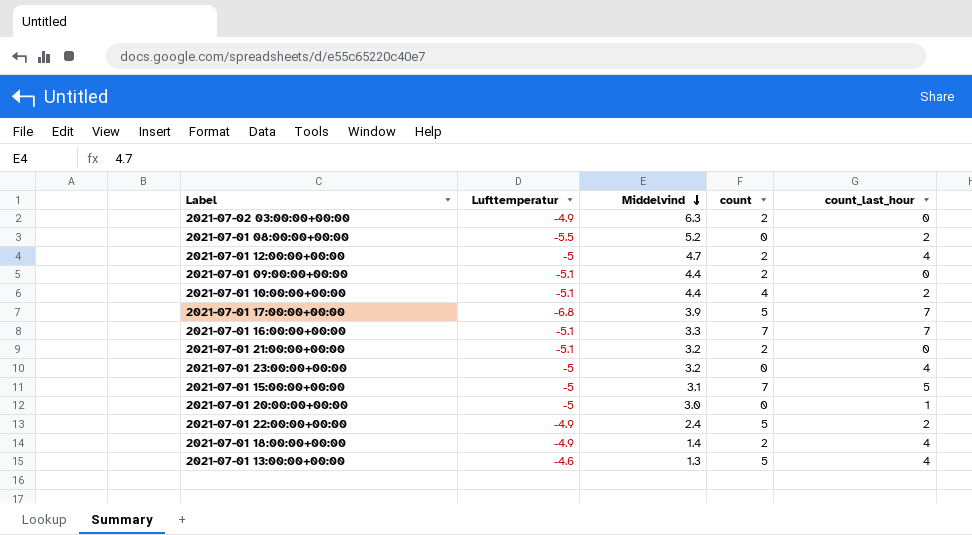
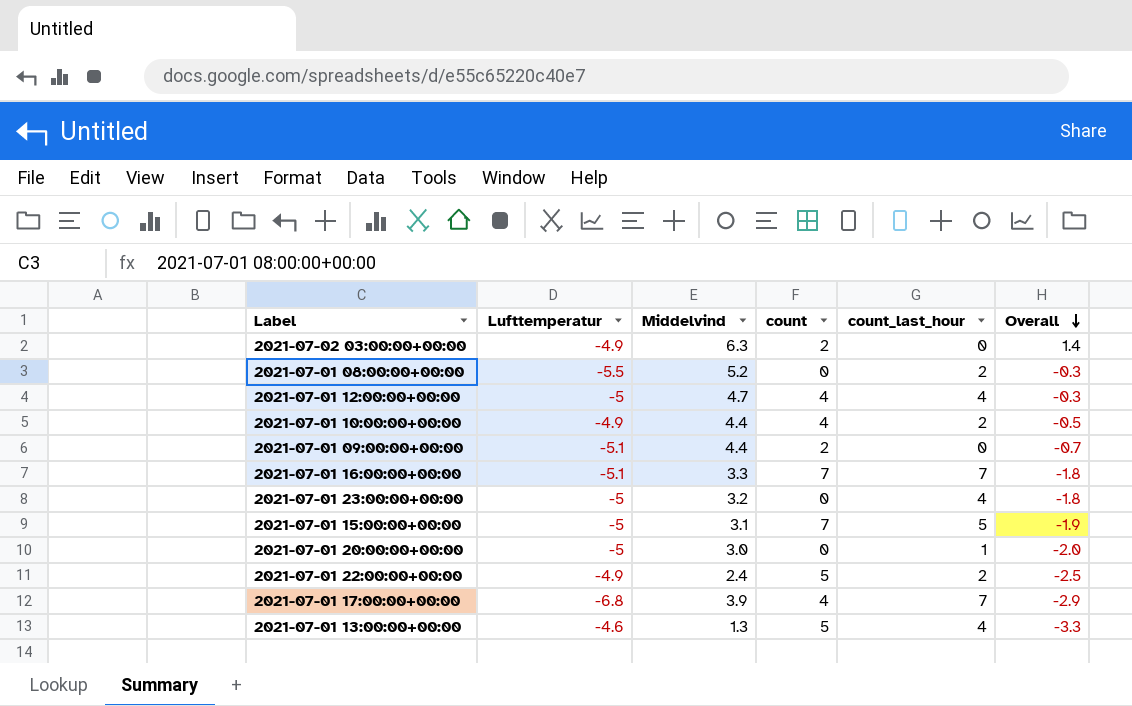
row order: Middelvind descending -> Overall descending
column Overall | formula: none -> [Lufttemperatur] + [Middelvind]
row 2021-07-01 21:00:00+00:00: -5.1 | 3.2 | 2 | 0 -> none
row 2021-07-01 18:00:00+00:00: -4.9 | 1.4 | 2 | 4 -> none
2021-07-01 12:00:00+00:00 | count: 2 -> 4
2021-07-01 10:00:00+00:00 | Lufttemperatur: -5.1 -> -4.9
2021-07-01 17:00:00+00:00 | count: 5 -> 4

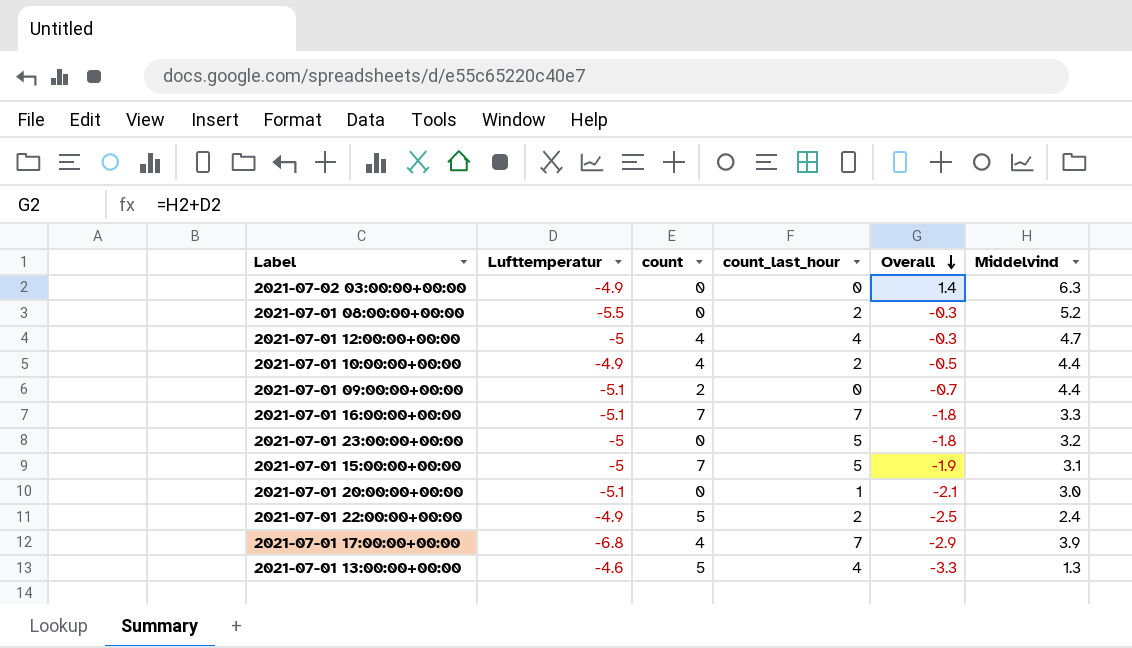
column Middelvind | position: 3 -> 6
2021-07-02 03:00:00+00:00 | count: 2 -> 0
2021-07-01 23:00:00+00:00 | count_last_hour: 4 -> 5
2021-07-01 20:00:00+00:00 | Lufttemperatur: -5 -> -5.1
2021-07-01 20:00:00+00:00 | Overall: -2.0 -> -2.1

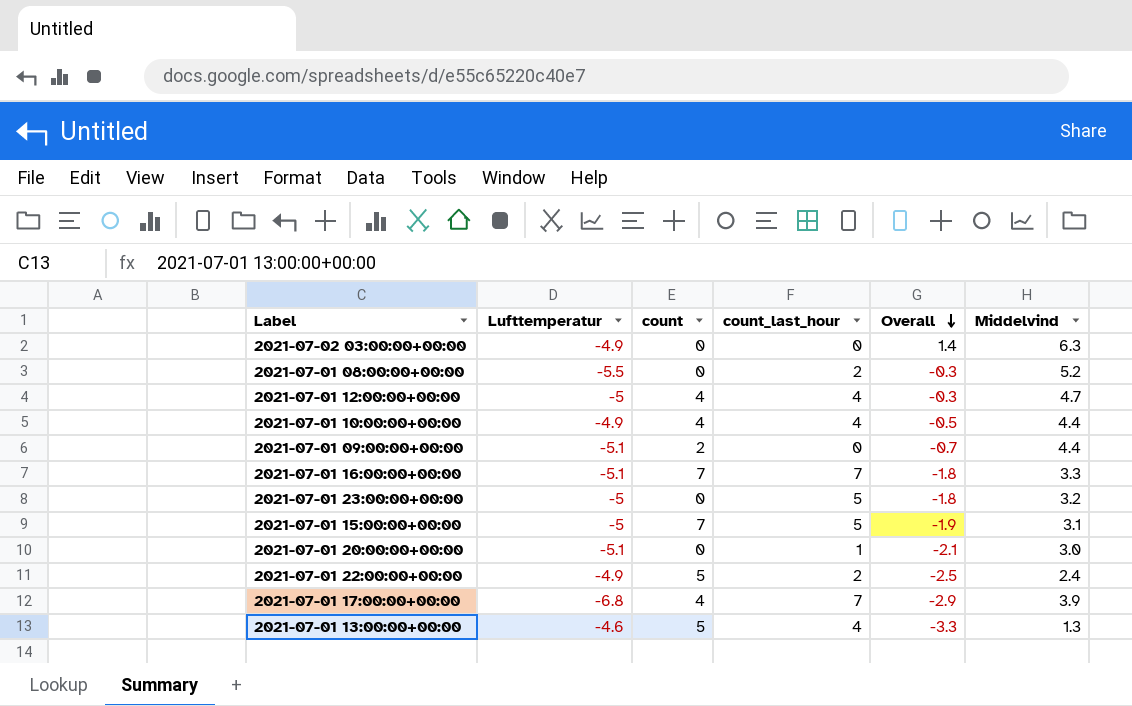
2021-07-01 10:00:00+00:00 | count_last_hour: 2 -> 4

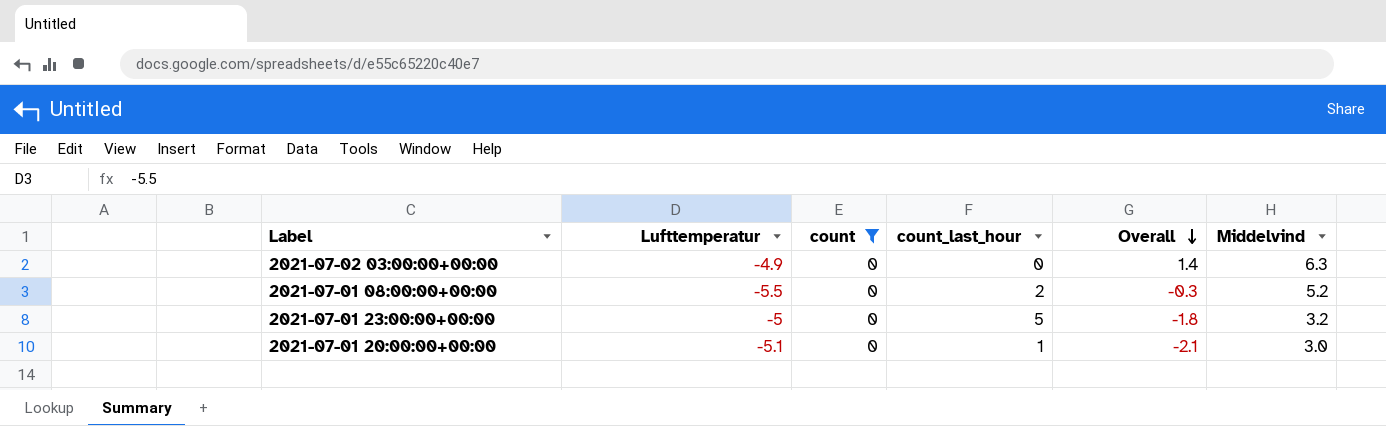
filter: none -> count = 0

